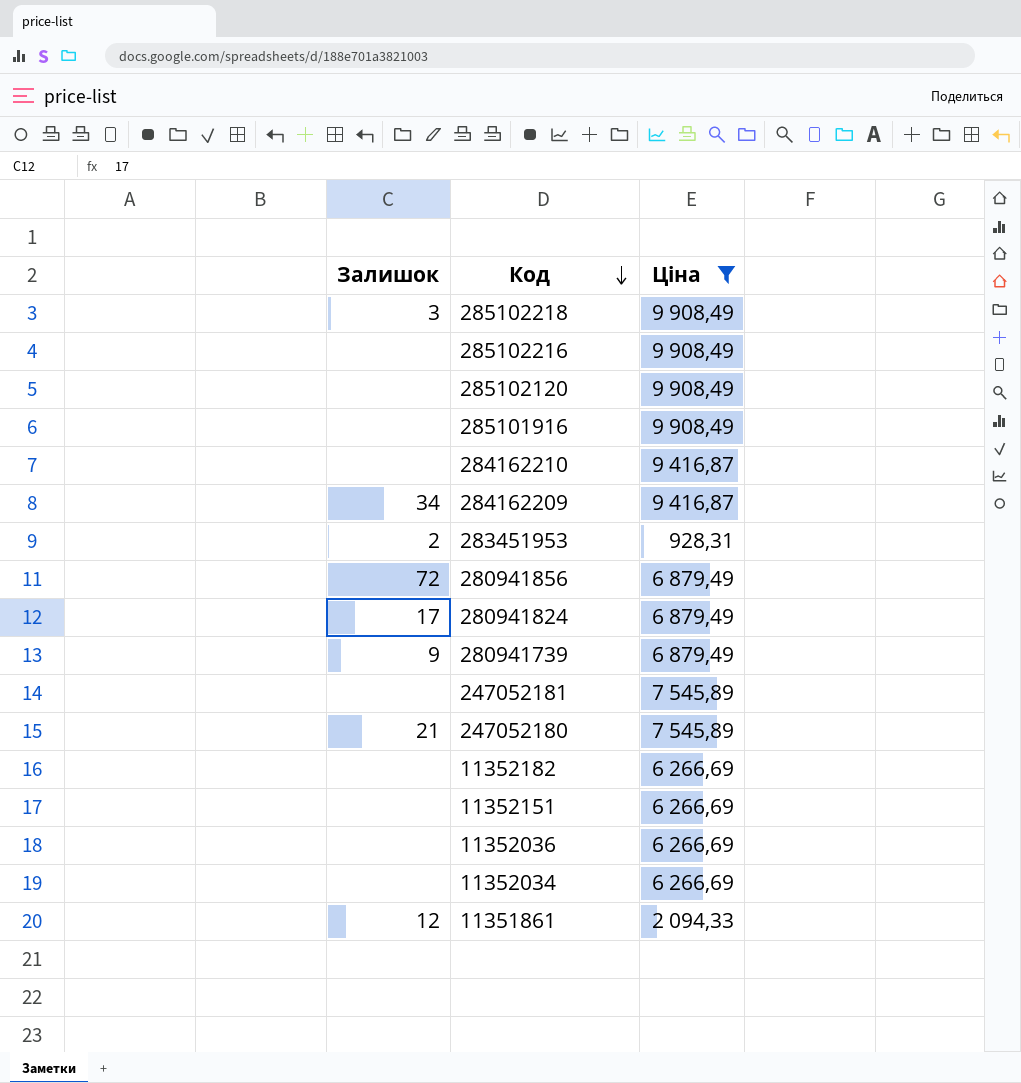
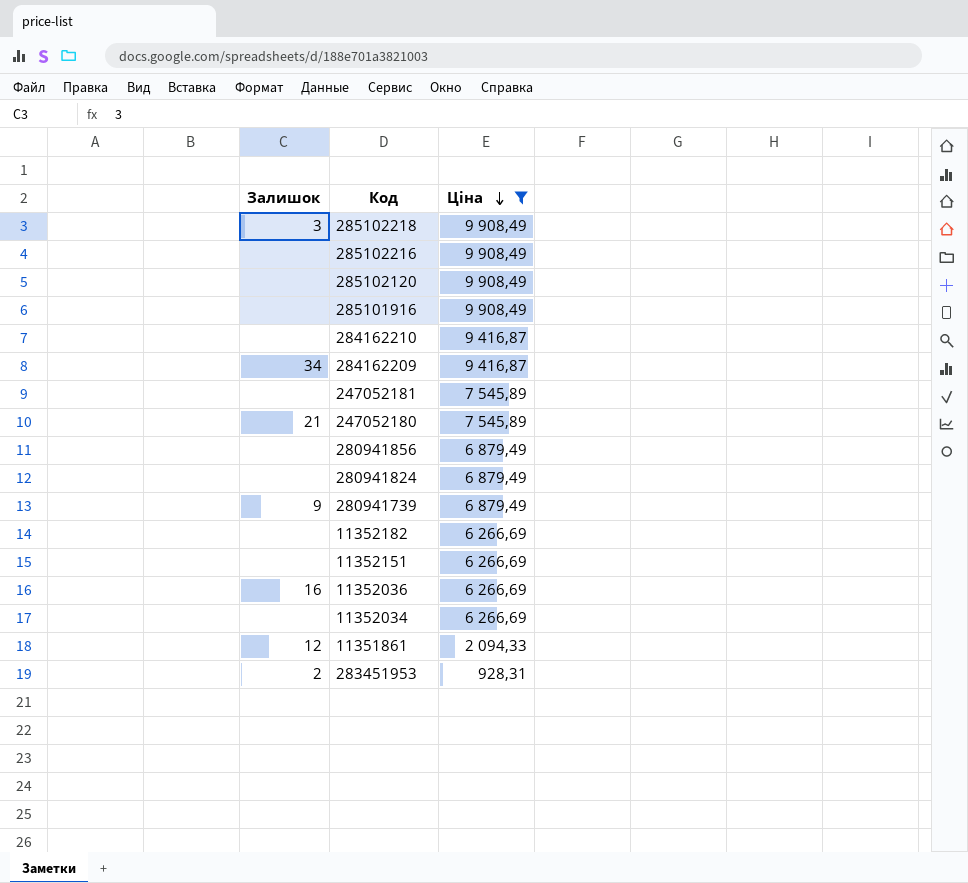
row order: Код descending -> Ціна descending
280941856 | Залишок: 72 -> none
280941824 | Залишок: 17 -> none
11352036 | Залишок: none -> 16

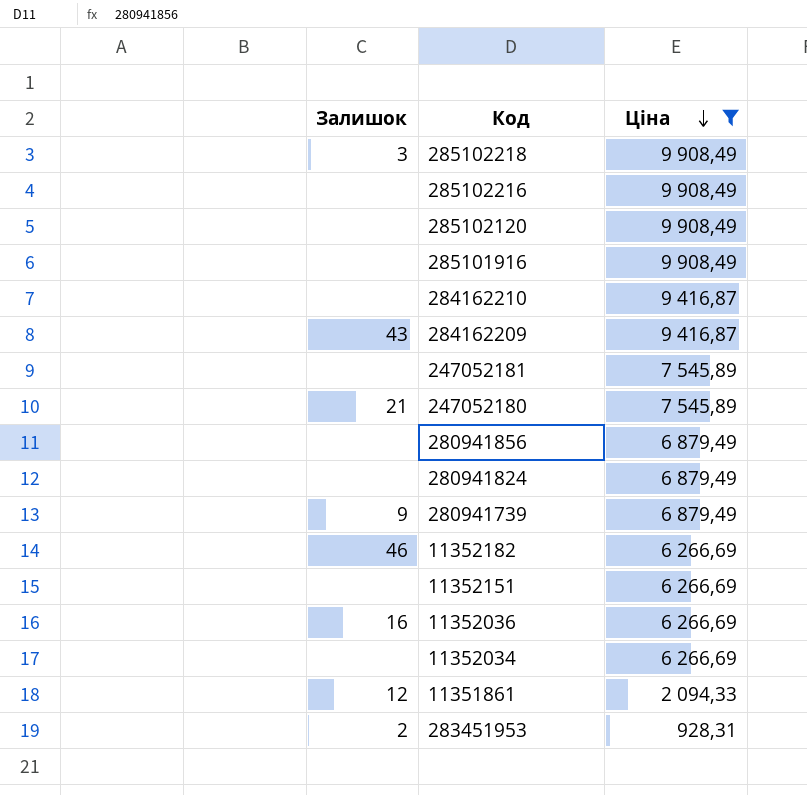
284162209 | Залишок: 34 -> 43
11352182 | Залишок: none -> 46

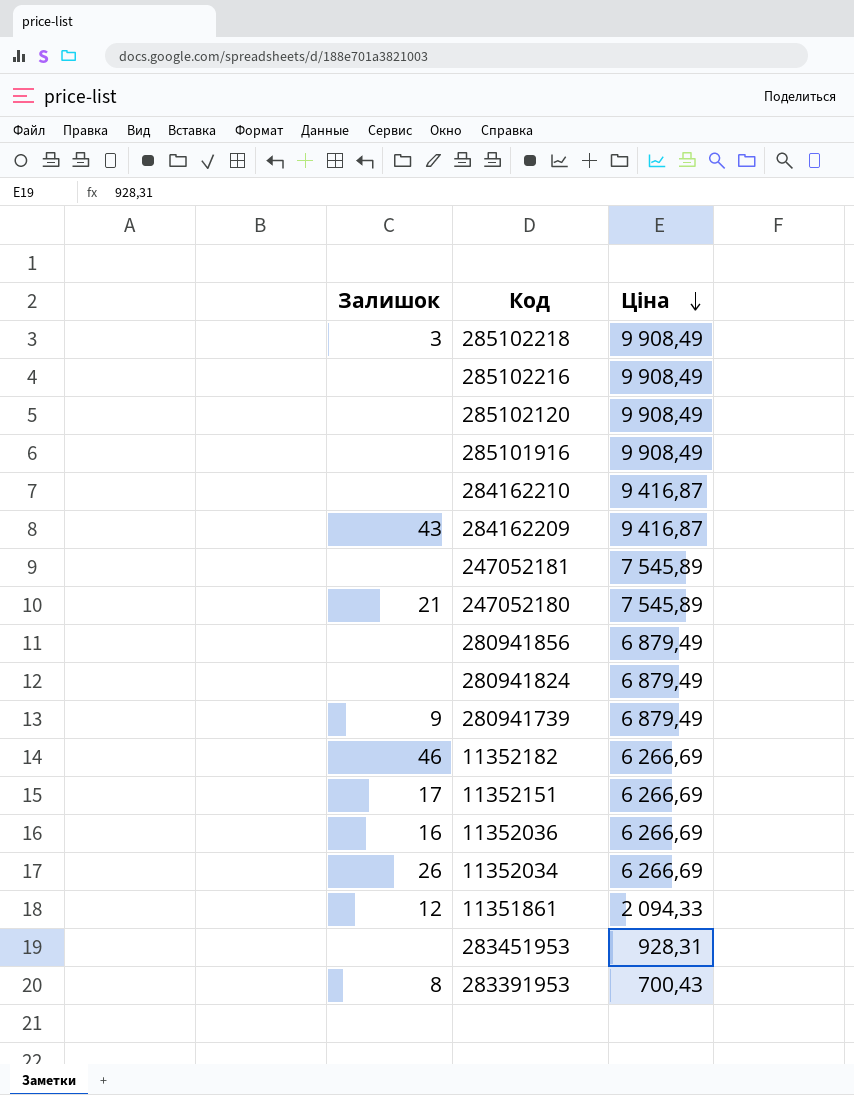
filter: Ціна != 700,43 -> none
11352151 | Залишок: none -> 17
11352034 | Залишок: none -> 26
283451953 | Залишок: 2 -> none

